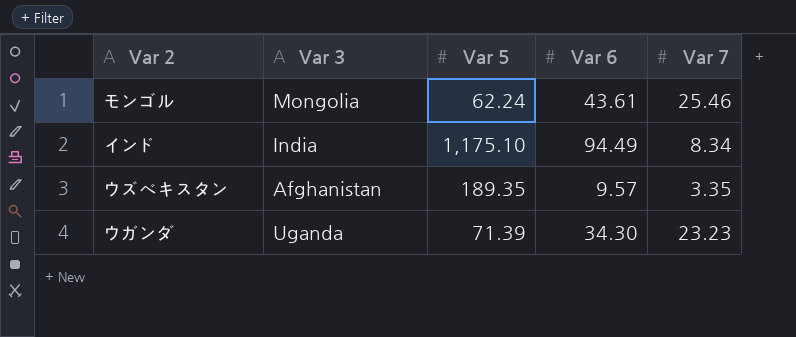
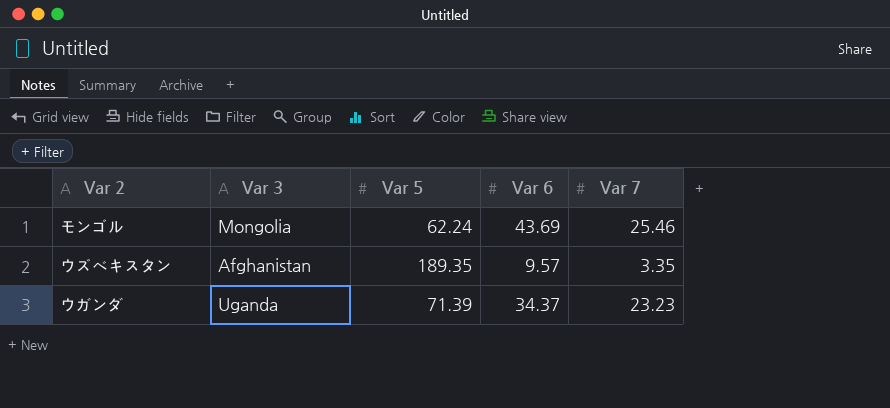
row インド: India | 1,175.10 | 94.49 | 8.34 -> none
モンゴル | Var 6: 43.61 -> 43.69
ウガンダ | Var 6: 34.30 -> 34.37

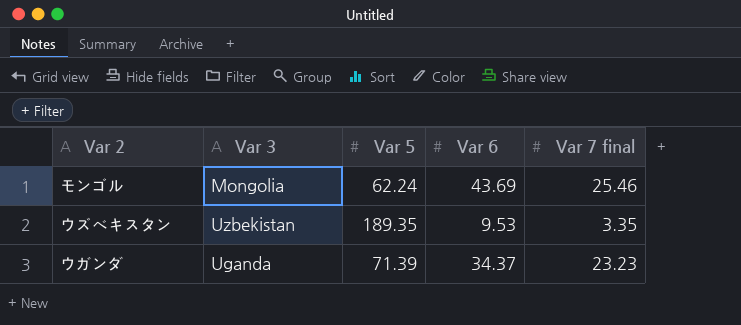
column name: Var 7 -> Var 7 final
ウズベキスタン | Var 3: Afghanistan -> Uzbekistan
ウズベキスタン | Var 6: 9.57 -> 9.53

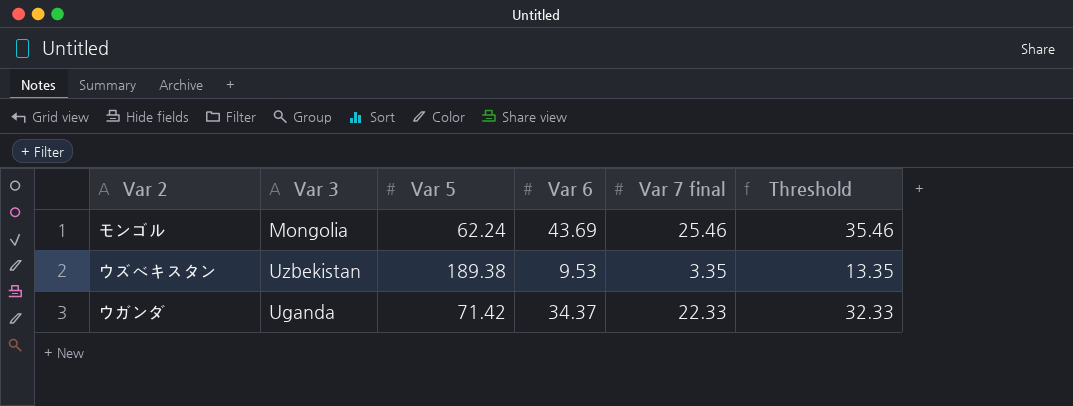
column Threshold | formula: none -> [Var 7 final] + 10
ウズベキスタン | Var 5: 189.35 -> 189.38
ウガンダ | Var 5: 71.39 -> 71.42
ウガンダ | Var 7 final: 23.23 -> 22.33

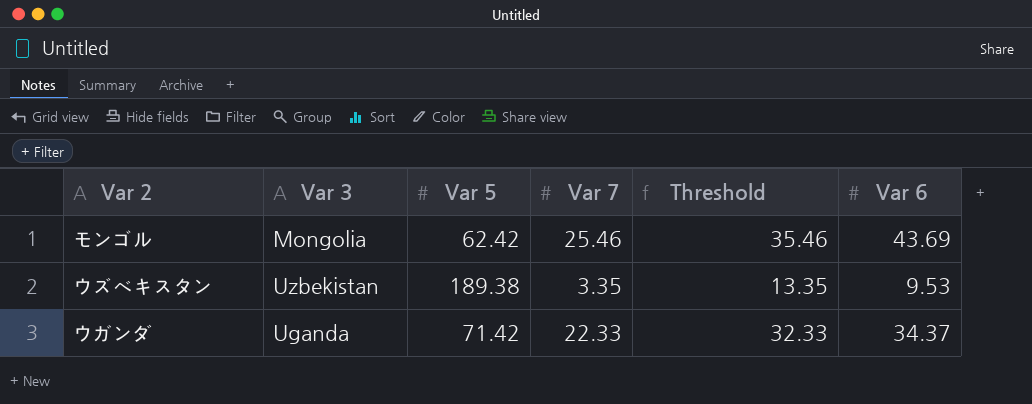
column name: Var 7 final -> Var 7
column Var 6 | position: 4 -> 6
モンゴル | Var 5: 62.24 -> 62.42

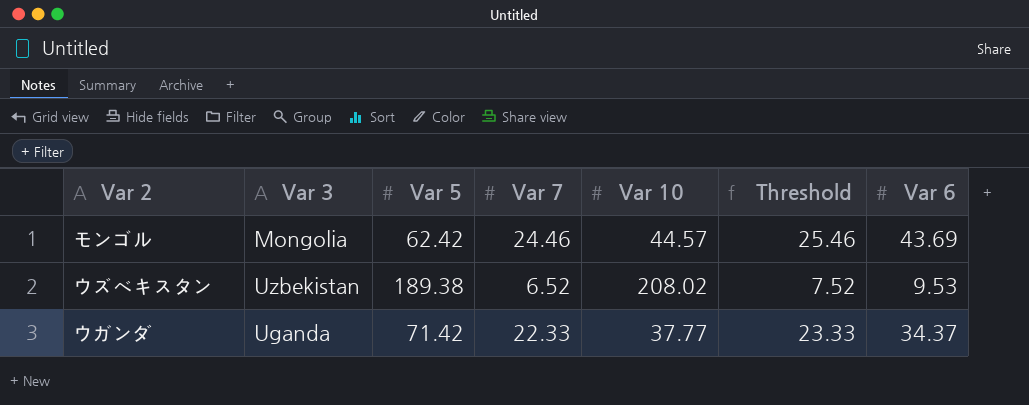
column Var 10 | position: none -> 5
column Threshold | formula: [Var 7] + 10 -> [Var 7] + 1
モンゴル | Var 7: 25.46 -> 24.46
ウズベキスタン | Var 7: 3.35 -> 6.52

